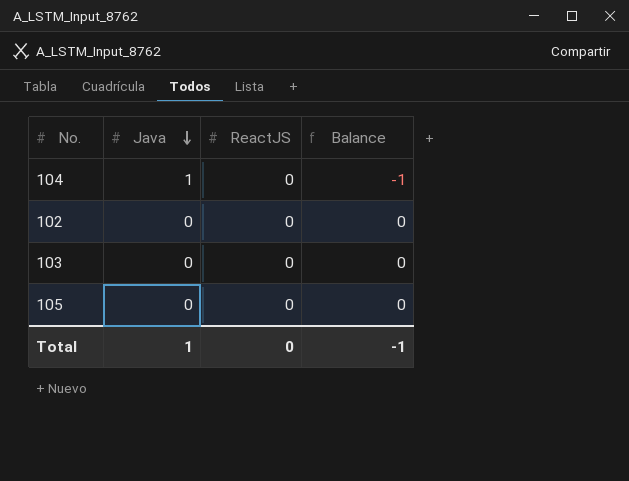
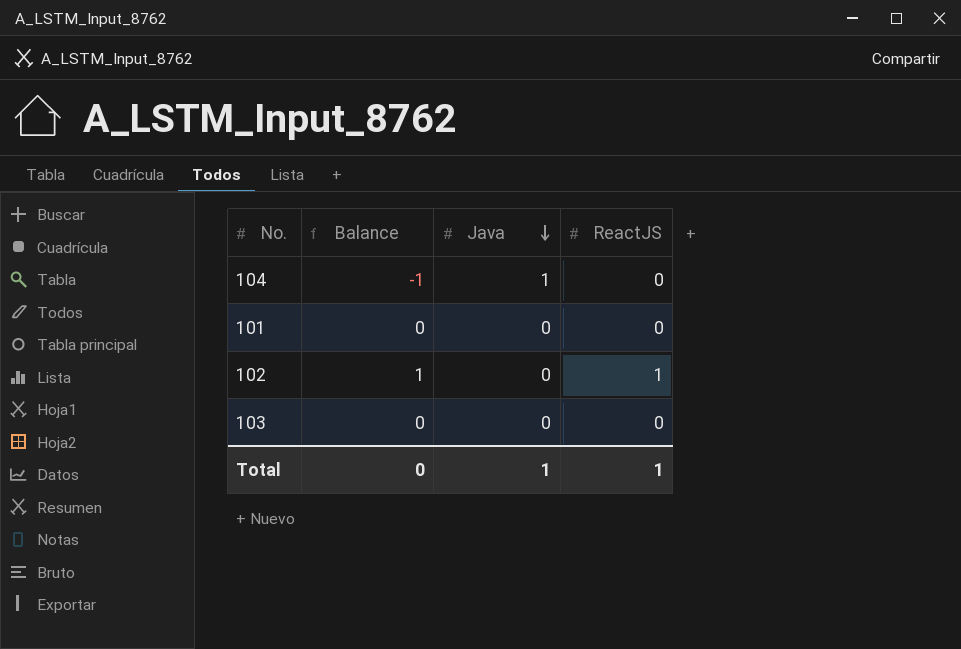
column Balance | position: 4 -> 2
row 105: 0 | 0 | 0 -> none
row 101: none -> 0 | 0 | 0
102 | Balance: 0 -> 1
102 | ReactJS: 0 -> 1
Total | Balance: -1 -> 0
Total | ReactJS: 0 -> 1

